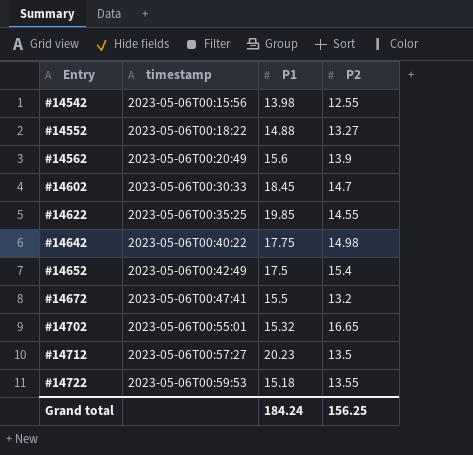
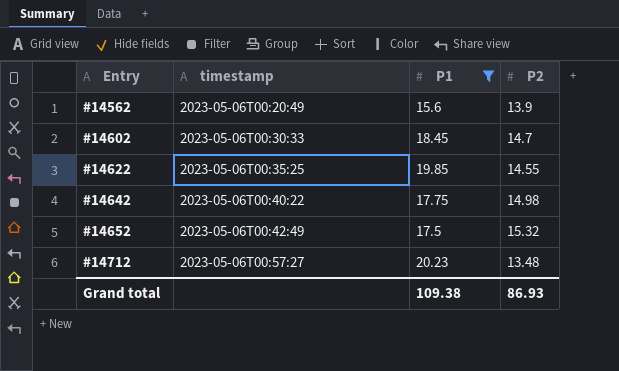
filter: none -> P1 >= 15.6
#14652 | P2: 15.4 -> 15.32
#14712 | P2: 13.5 -> 13.48
Grand total | P1: 184.24 -> 109.38
Grand total | P2: 156.25 -> 86.93

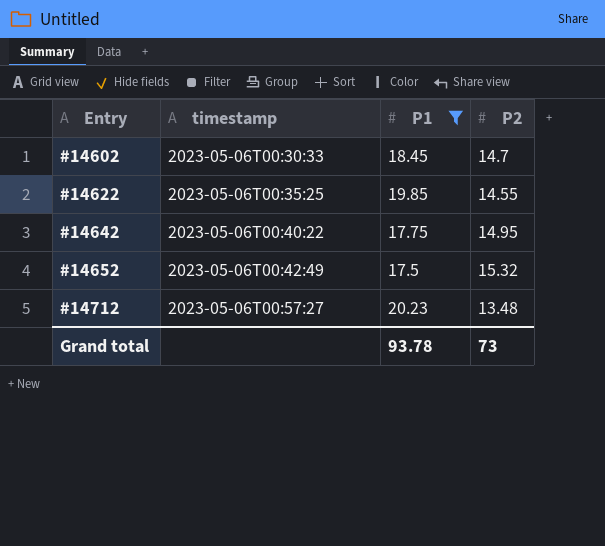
row #14562: 2023-05-06T00:20:49 | 15.6 | 13.9 -> none
#14642 | P2: 14.98 -> 14.95
Grand total | P1: 109.38 -> 93.78
Grand total | P2: 86.93 -> 73

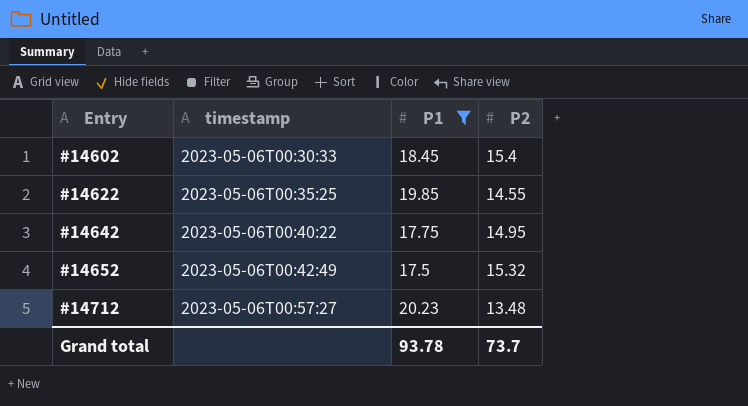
#14602 | P2: 14.7 -> 15.4
Grand total | P2: 73 -> 73.7

